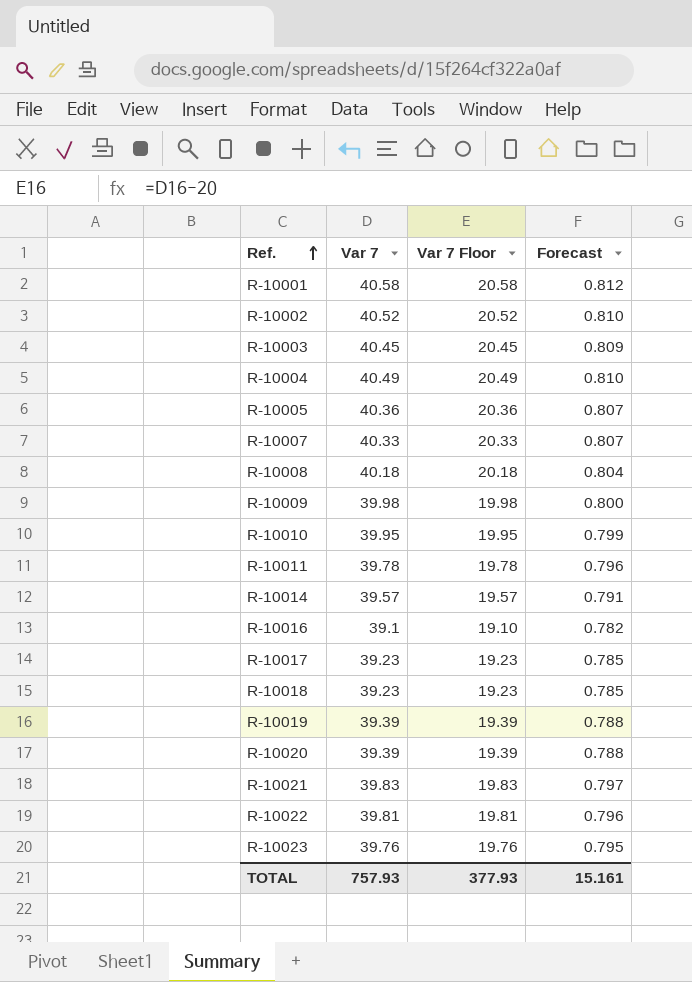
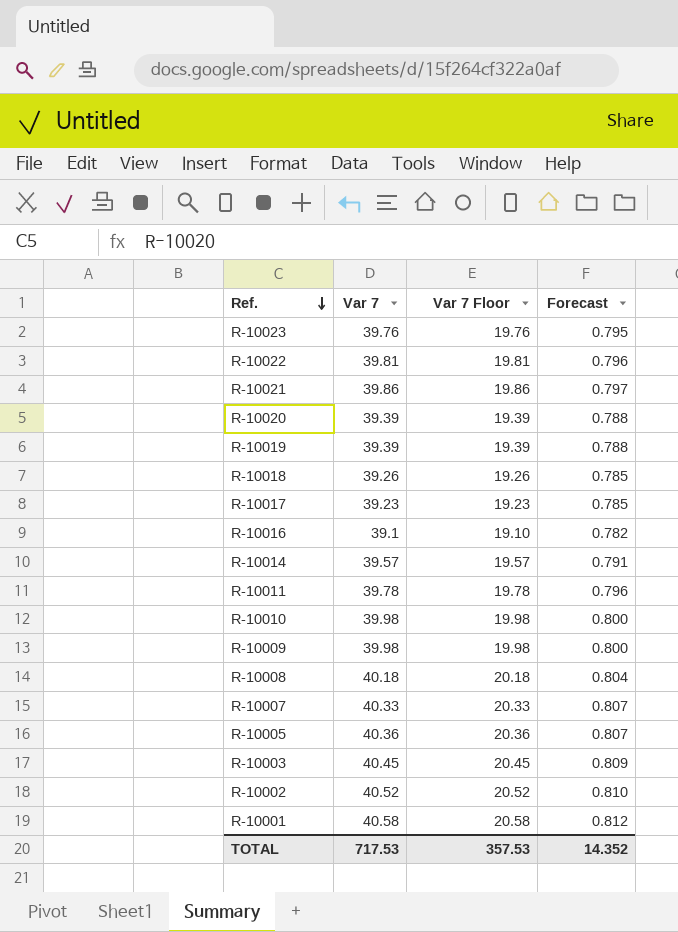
row order: Ref. ascending -> Ref. descending
row R-10004: 40.49 | 20.49 | 0.810 -> none
R-10021 | Var 7: 39.83 -> 39.86
R-10021 | Var 7 Floor: 19.83 -> 19.86
R-10018 | Var 7: 39.23 -> 39.26
R-10018 | Var 7 Floor: 19.23 -> 19.26
R-10010 | Var 7: 39.95 -> 39.98
R-10010 | Var 7 Floor: 19.95 -> 19.98
R-10010 | Forecast: 0.799 -> 0.800
TOTAL | Var 7: 757.93 -> 717.53
TOTAL | Var 7 Floor: 377.93 -> 357.53
TOTAL | Forecast: 15.161 -> 14.352

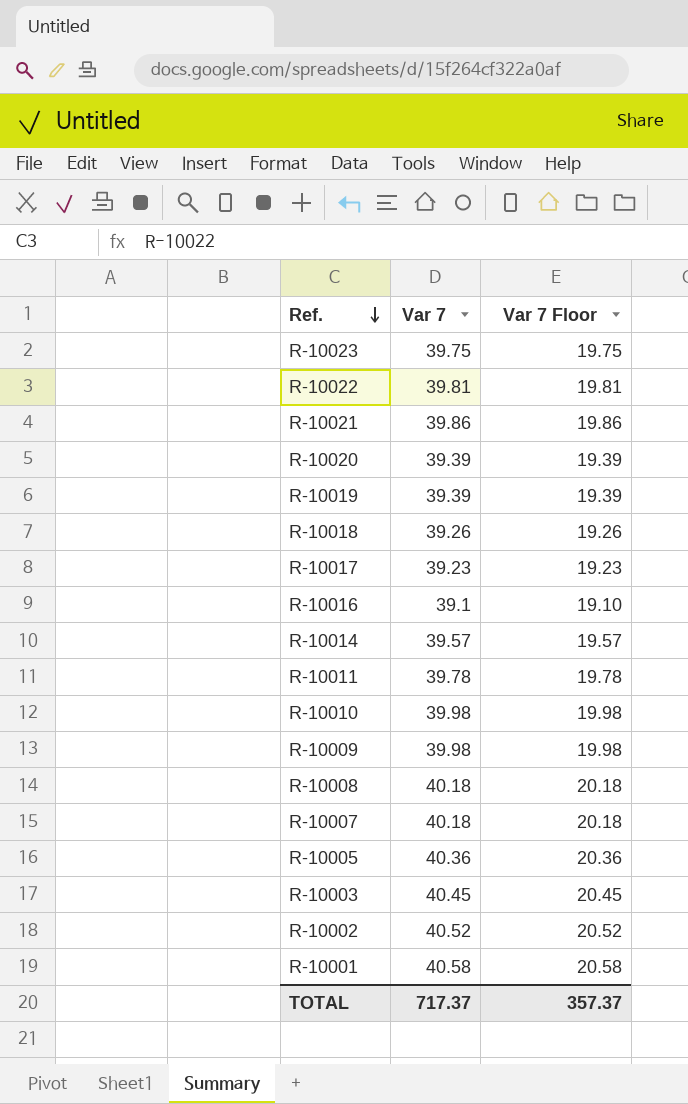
column Forecast | formula: [Var 7] * 0.02 -> none
R-10023 | Var 7: 39.76 -> 39.75
R-10023 | Var 7 Floor: 19.76 -> 19.75
R-10007 | Var 7: 40.33 -> 40.18
R-10007 | Var 7 Floor: 20.33 -> 20.18
TOTAL | Var 7: 717.53 -> 717.37
TOTAL | Var 7 Floor: 357.53 -> 357.37

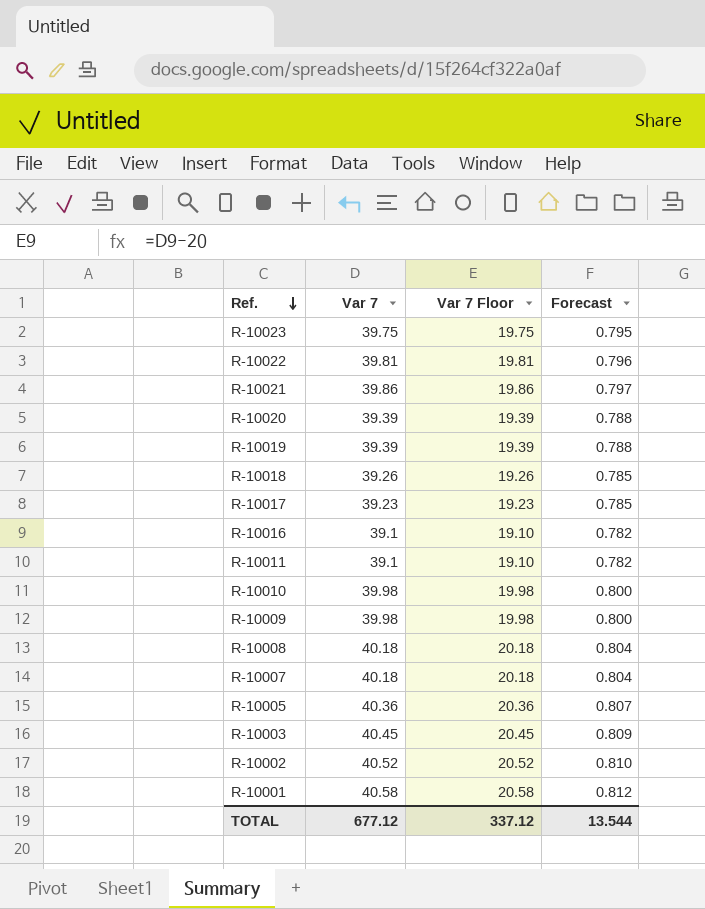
column Forecast | formula: none -> [Var 7] * 0.02
row R-10014: 39.57 | 19.57 -> none
R-10011 | Var 7: 39.78 -> 39.1
R-10011 | Var 7 Floor: 19.78 -> 19.10
TOTAL | Var 7: 717.37 -> 677.12
TOTAL | Var 7 Floor: 357.37 -> 337.12

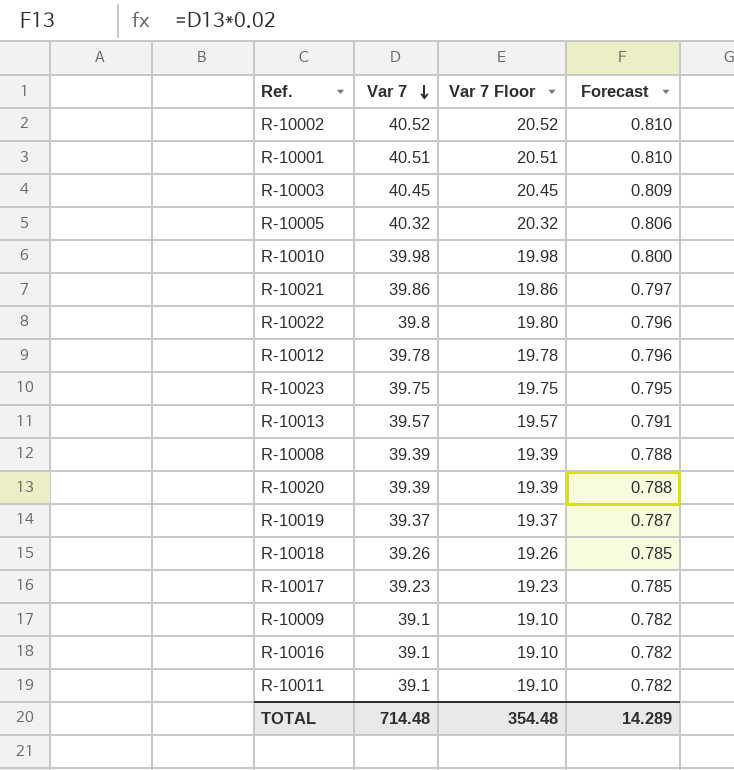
row order: Ref. descending -> Var 7 descending
row R-10007: 40.18 | 20.18 | 0.804 -> none
R-10001 | Var 7: 40.58 -> 40.51
R-10001 | Var 7 Floor: 20.58 -> 20.51
R-10001 | Forecast: 0.812 -> 0.810
R-10005 | Var 7: 40.36 -> 40.32
R-10005 | Var 7 Floor: 20.36 -> 20.32
R-10005 | Forecast: 0.807 -> 0.806
R-10022 | Var 7: 39.81 -> 39.8
R-10022 | Var 7 Floor: 19.81 -> 19.80
row R-10012: none -> 39.78 | 19.78 | 0.796
row R-10013: none -> 39.57 | 19.57 | 0.791
R-10008 | Var 7: 40.18 -> 39.39
R-10008 | Var 7 Floor: 20.18 -> 19.39
R-10008 | Forecast: 0.804 -> 0.788
R-10019 | Var 7: 39.39 -> 39.37
R-10019 | Var 7 Floor: 19.39 -> 19.37
R-10019 | Forecast: 0.788 -> 0.787
R-10009 | Var 7: 39.98 -> 39.1
R-10009 | Var 7 Floor: 19.98 -> 19.10
R-10009 | Forecast: 0.800 -> 0.782
TOTAL | Var 7: 677.12 -> 714.48
TOTAL | Var 7 Floor: 337.12 -> 354.48
TOTAL | Forecast: 13.544 -> 14.289

